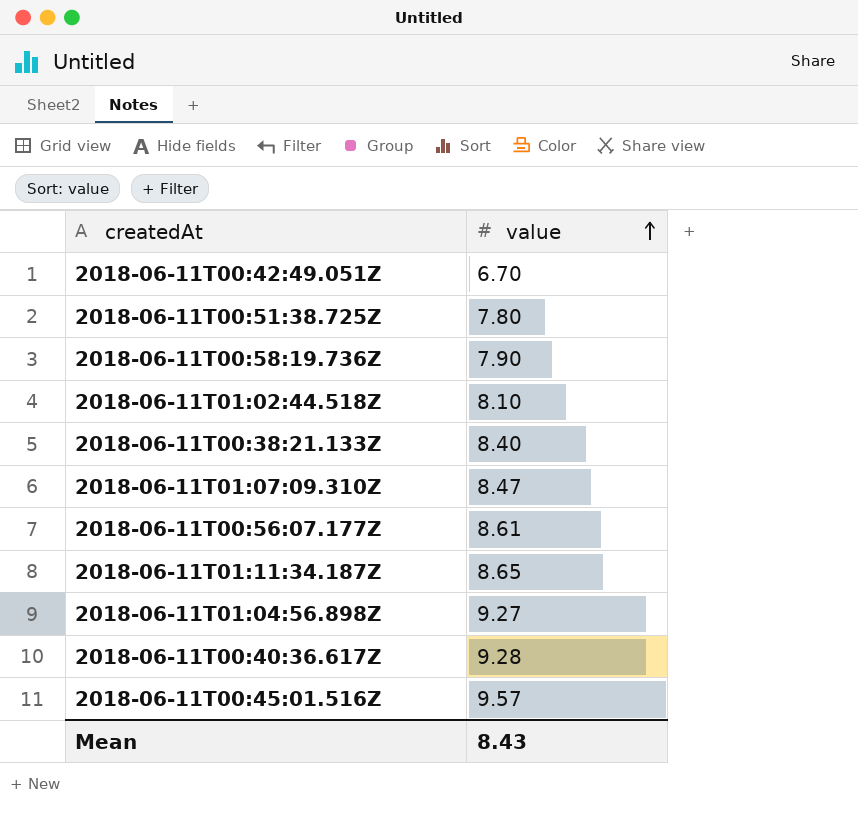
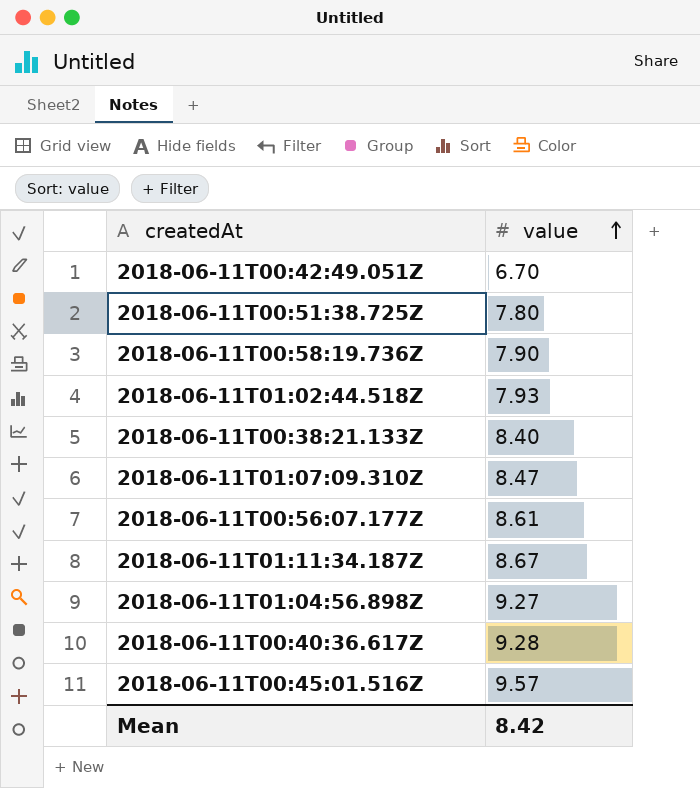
2018-06-11T01:02:44.518Z | value: 8.10 -> 7.93
2018-06-11T01:11:34.187Z | value: 8.65 -> 8.67
Mean | value: 8.43 -> 8.42

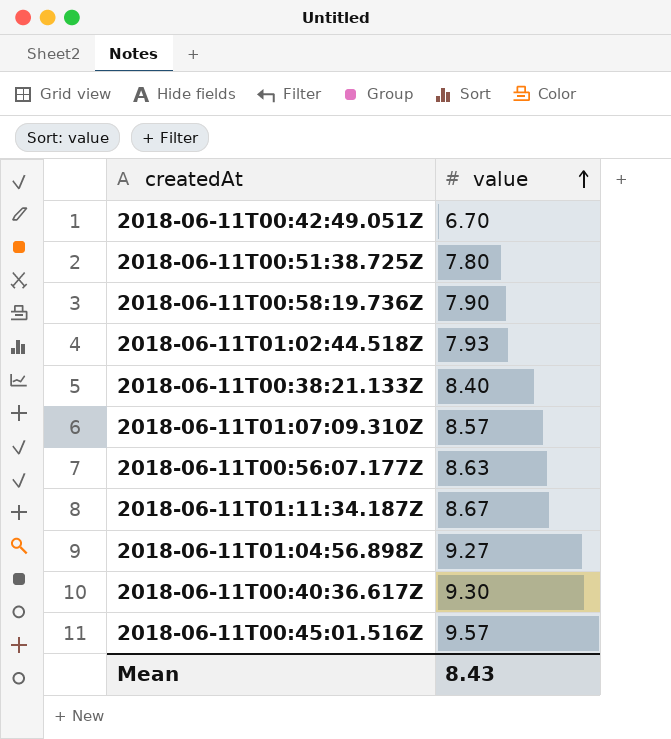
2018-06-11T01:07:09.310Z | value: 8.47 -> 8.57
2018-06-11T00:56:07.177Z | value: 8.61 -> 8.63
2018-06-11T00:40:36.617Z | value: 9.28 -> 9.30
Mean | value: 8.42 -> 8.43

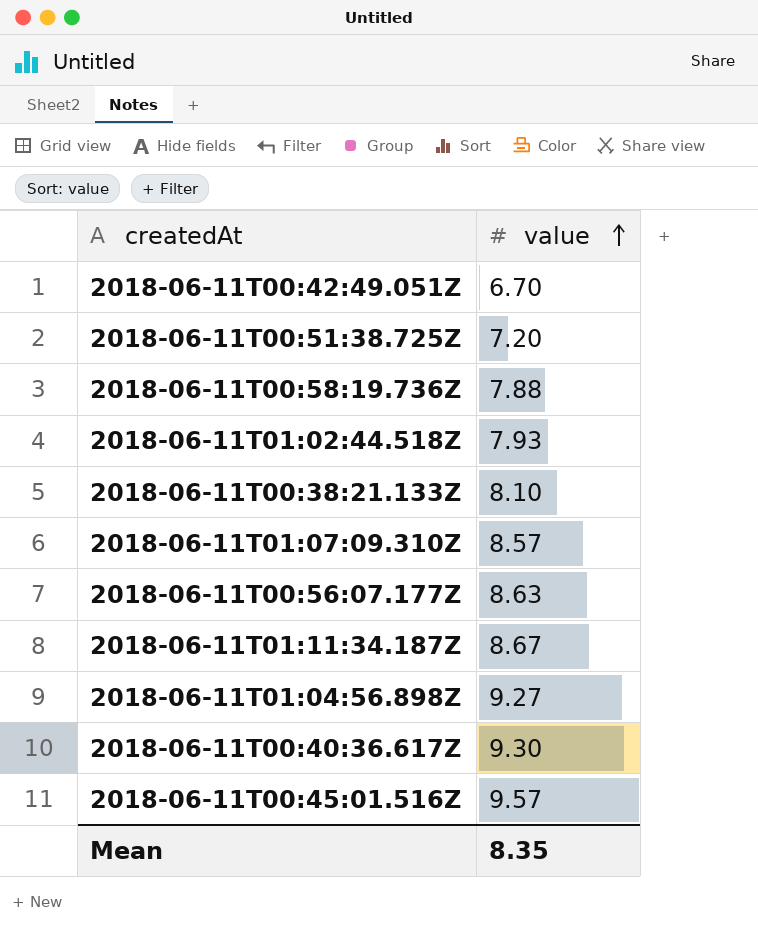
2018-06-11T00:51:38.725Z | value: 7.80 -> 7.20
2018-06-11T00:58:19.736Z | value: 7.90 -> 7.88
2018-06-11T00:38:21.133Z | value: 8.40 -> 8.10
Mean | value: 8.43 -> 8.35

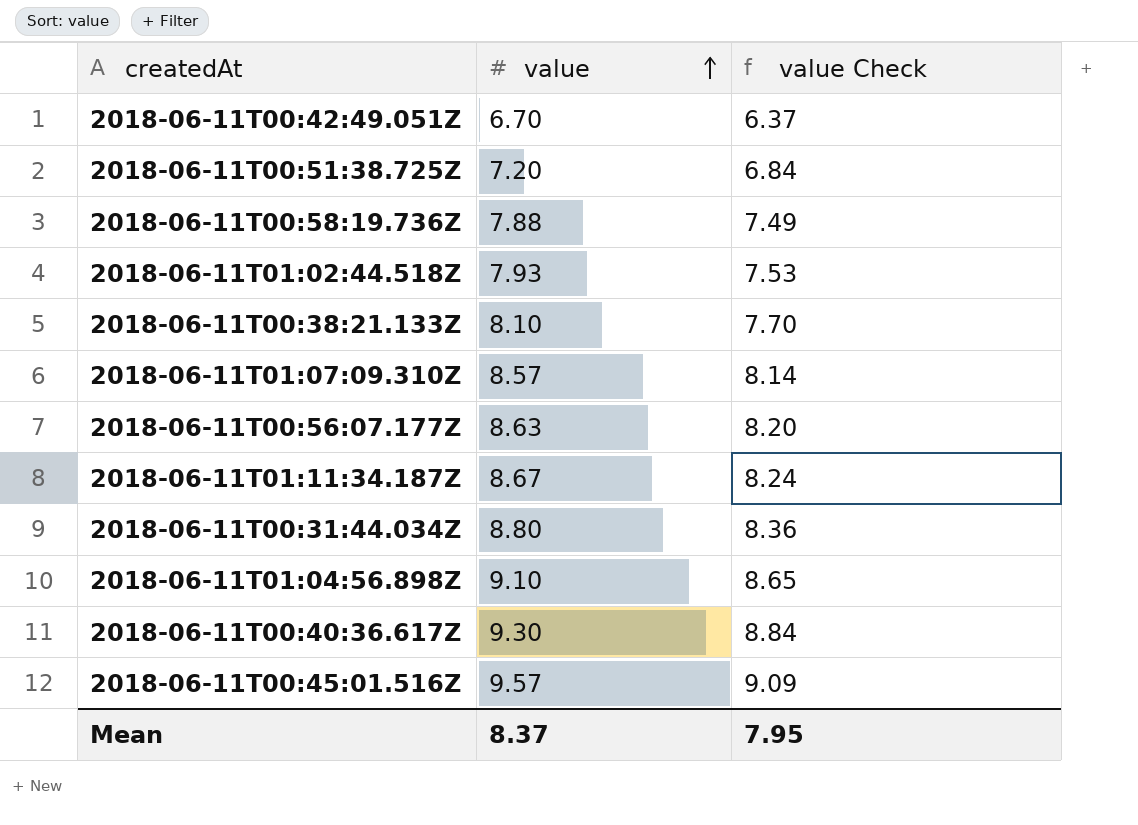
column value Check | formula: none -> [value] * 0.95
row 2018-06-11T00:31:44.034Z: none -> 8.80 | 8.36
2018-06-11T01:04:56.898Z | value: 9.27 -> 9.10
Mean | value: 8.35 -> 8.37

